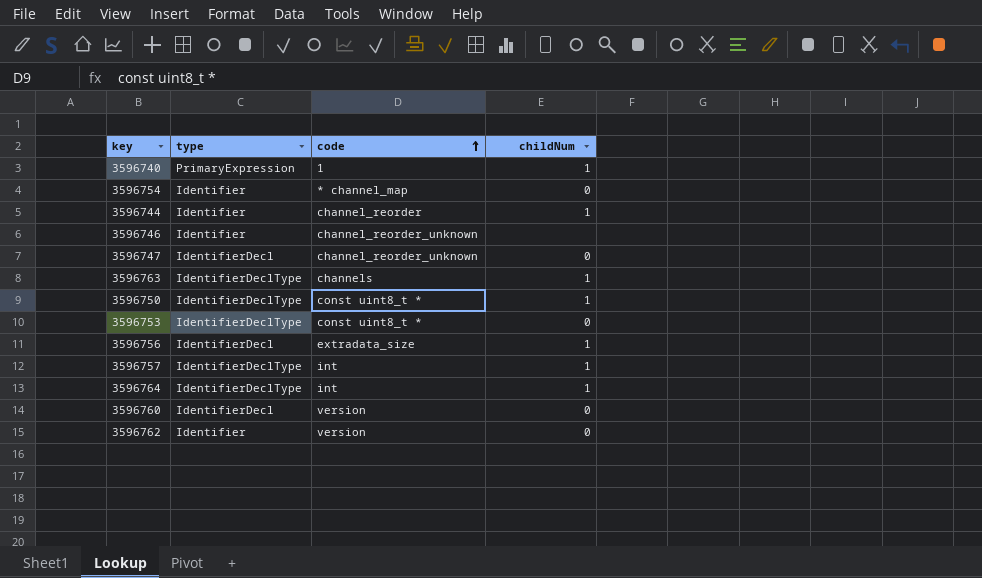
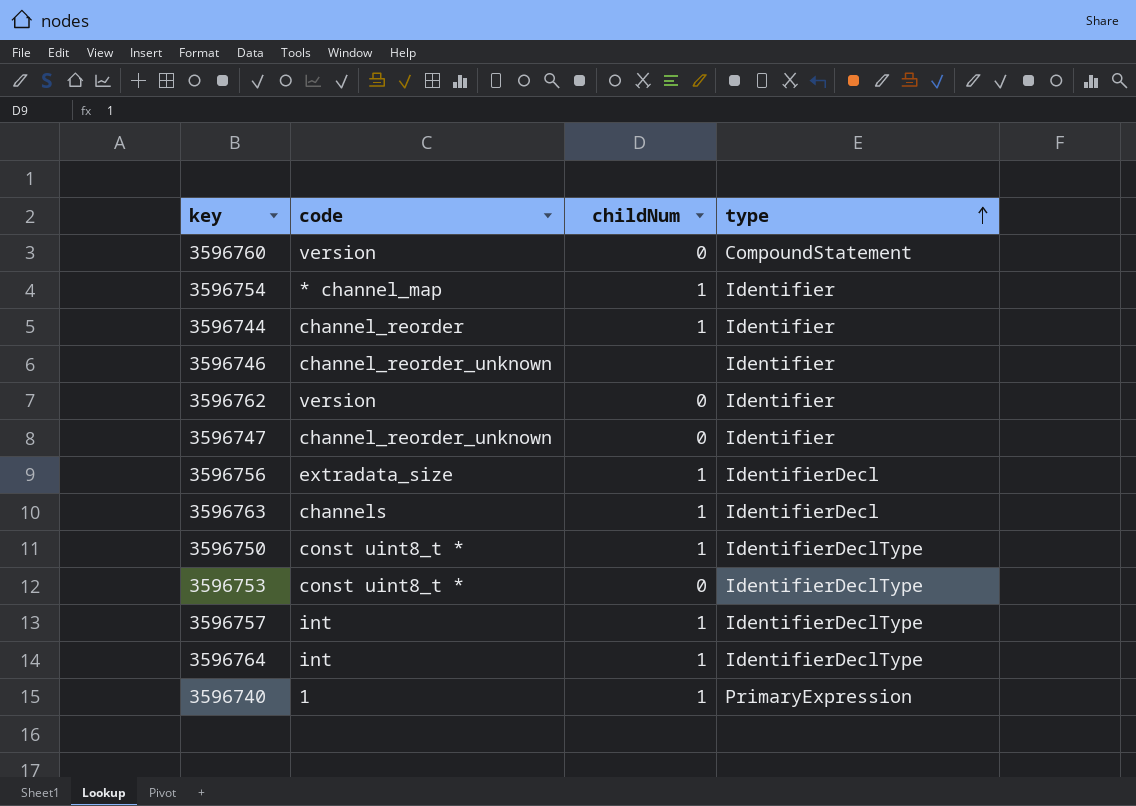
row order: code ascending -> type ascending
column type | position: 2 -> 4
3596760 | type: IdentifierDecl -> CompoundStatement
3596754 | childNum: 0 -> 1
3596747 | type: IdentifierDecl -> Identifier
3596763 | type: IdentifierDeclType -> IdentifierDecl

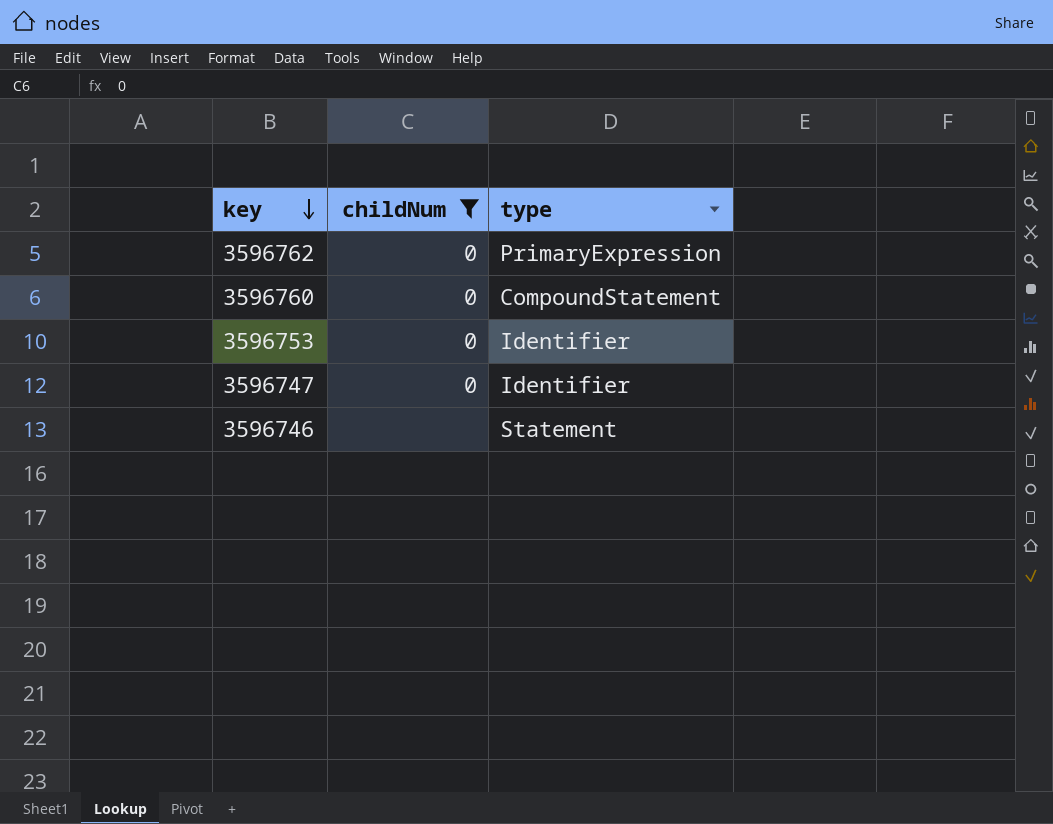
filter: none -> childNum != 1
row order: type ascending -> key descending
column code | position: 2 -> none
3596762 | type: Identifier -> PrimaryExpression
3596753 | type: IdentifierDeclType -> Identifier
3596746 | type: Identifier -> Statement

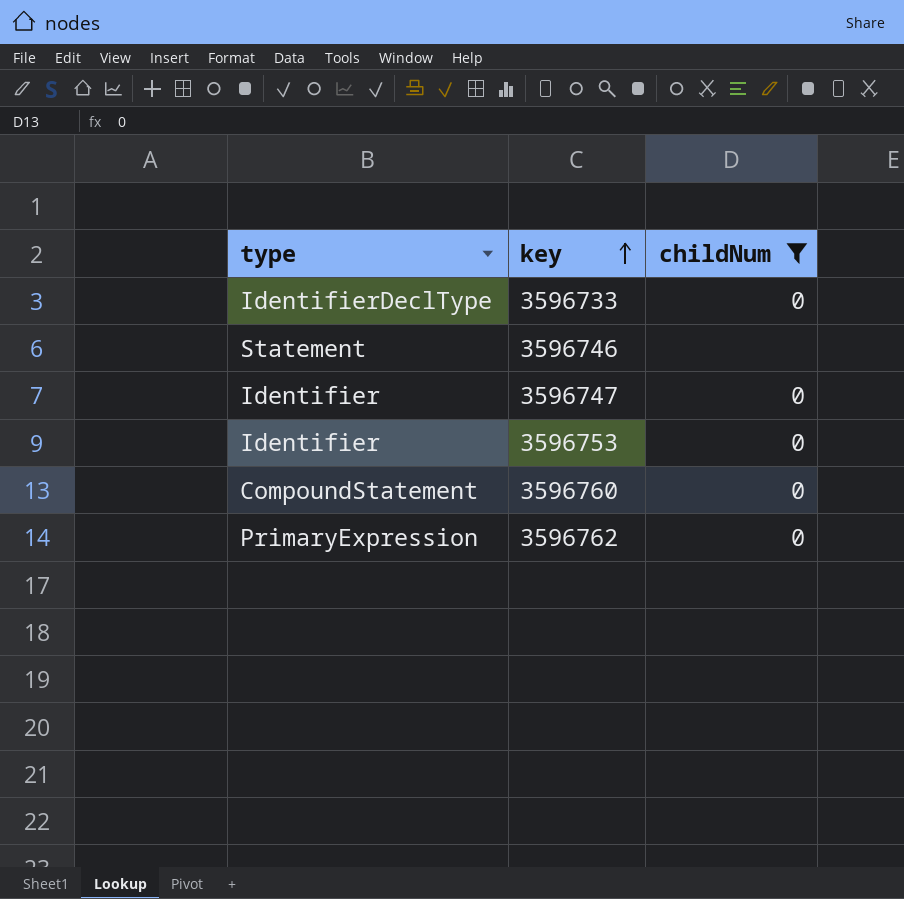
row order: key descending -> key ascending
column type | position: 3 -> 1
row 3596733: none -> IdentifierDeclType | 0

